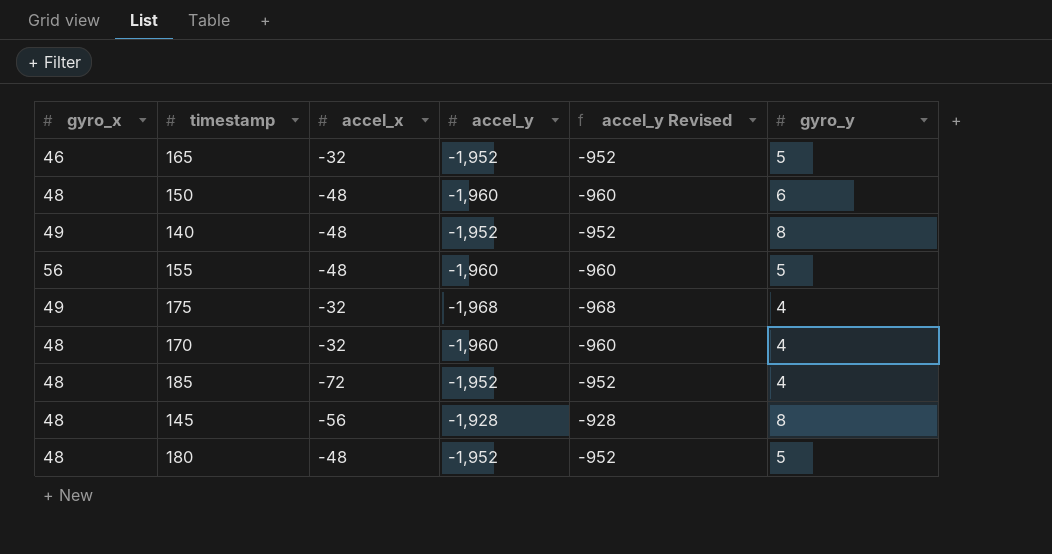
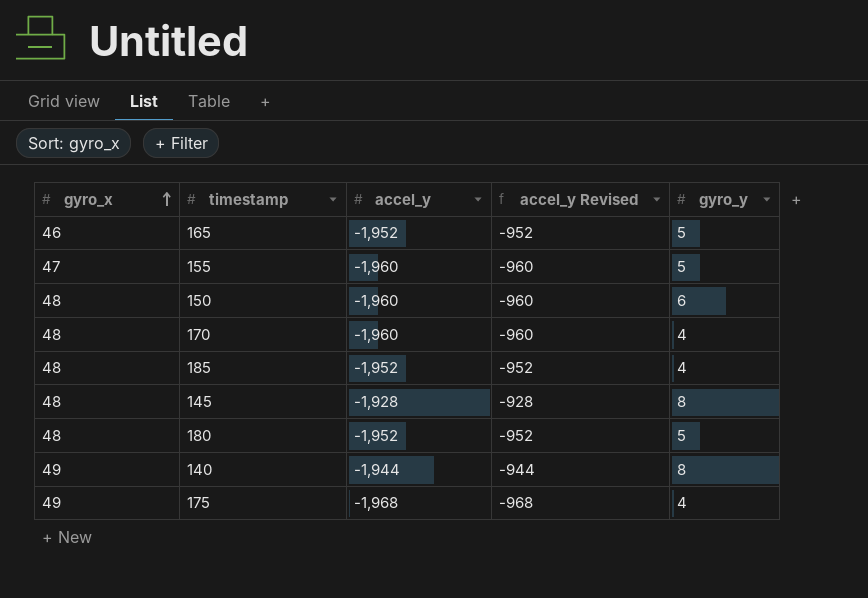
row order: none -> gyro_x ascending
column accel_x | position: 3 -> none
155 | gyro_x: 56 -> 47
140 | accel_y: -1,952 -> -1,944
140 | accel_y Revised: -952 -> -944

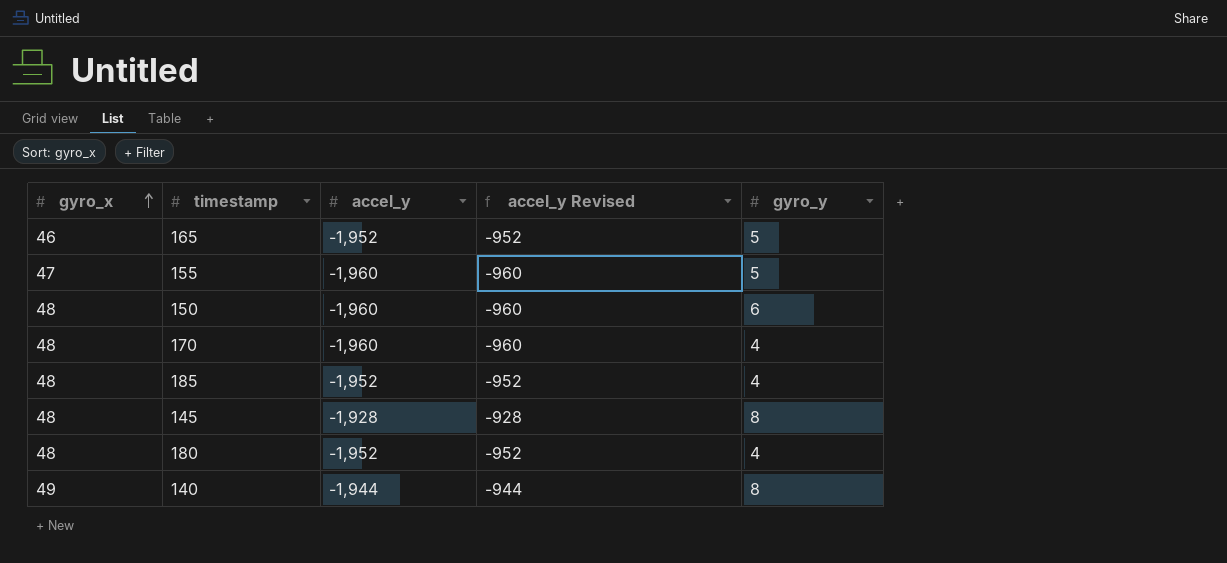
row 175: 49 | -1,968 | -968 | 4 -> none
180 | gyro_y: 5 -> 4

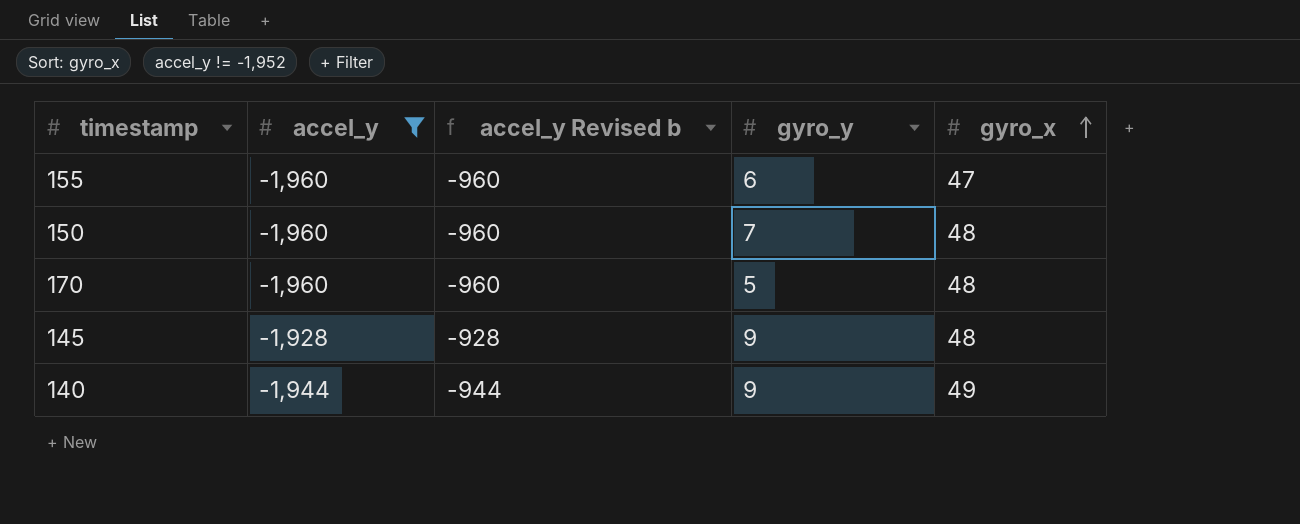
filter: none -> accel_y != -1,952
column name: accel_y Revised -> accel_y Revised b
column gyro_x | position: 1 -> 5
155 | gyro_y: 5 -> 6
150 | gyro_y: 6 -> 7
170 | gyro_y: 4 -> 5
145 | gyro_y: 8 -> 9
140 | gyro_y: 8 -> 9

